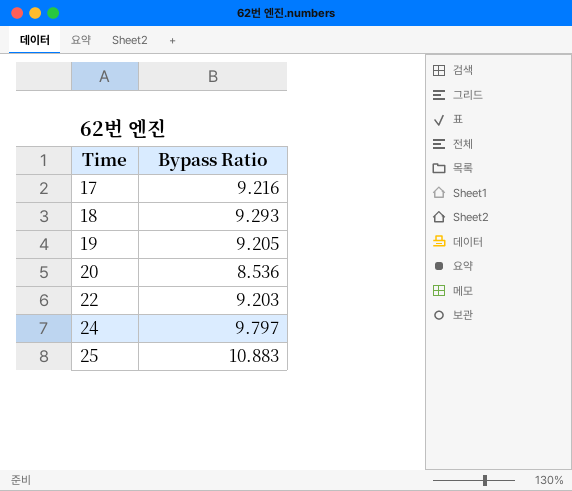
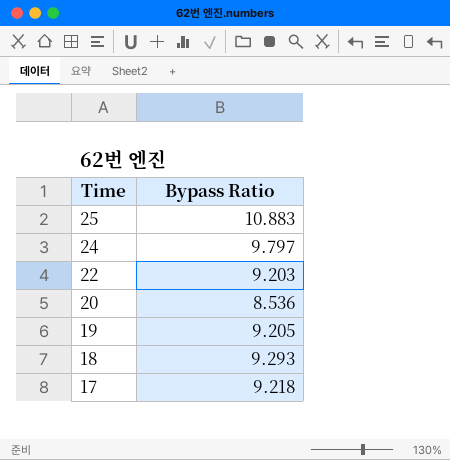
row order: Time ascending -> Time descending
17 | Bypass Ratio: 9.216 -> 9.218

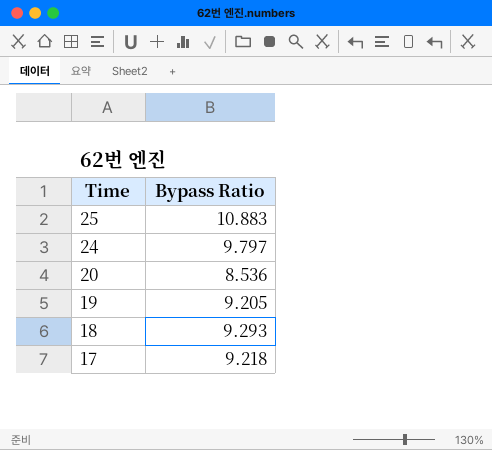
row 22: 9.203 -> none

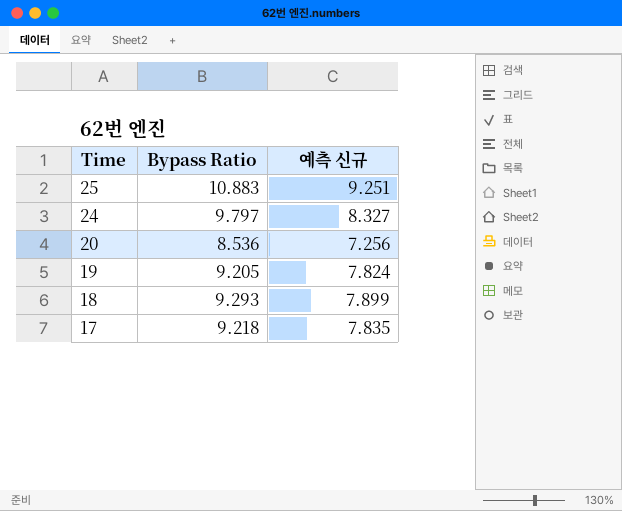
column 예측 신규 | formula: none -> [Bypass Ratio] * 0.85

